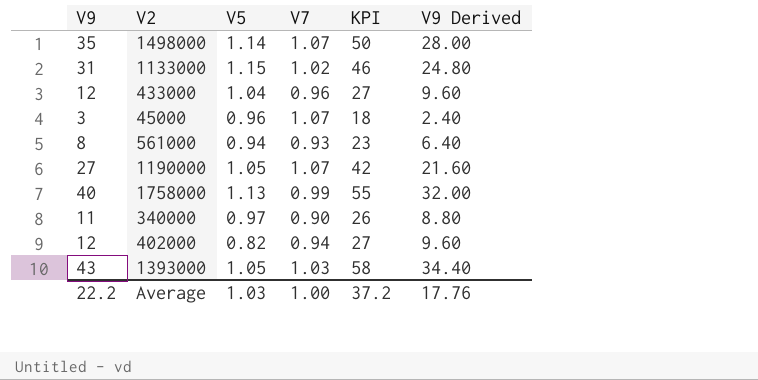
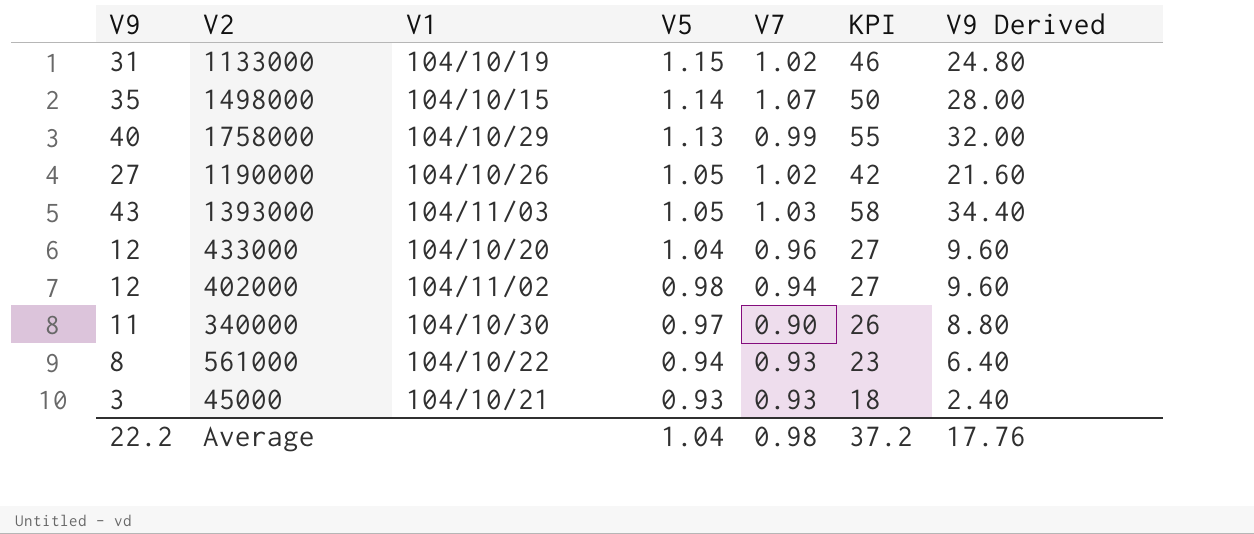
row order: none -> V5 descending
column V1 | position: none -> 3
1190000 | V7: 1.07 -> 1.02
402000 | V5: 0.82 -> 0.98
45000 | V5: 0.96 -> 0.93
45000 | V7: 1.07 -> 0.93
Average | V5: 1.03 -> 1.04
Average | V7: 1.00 -> 0.98

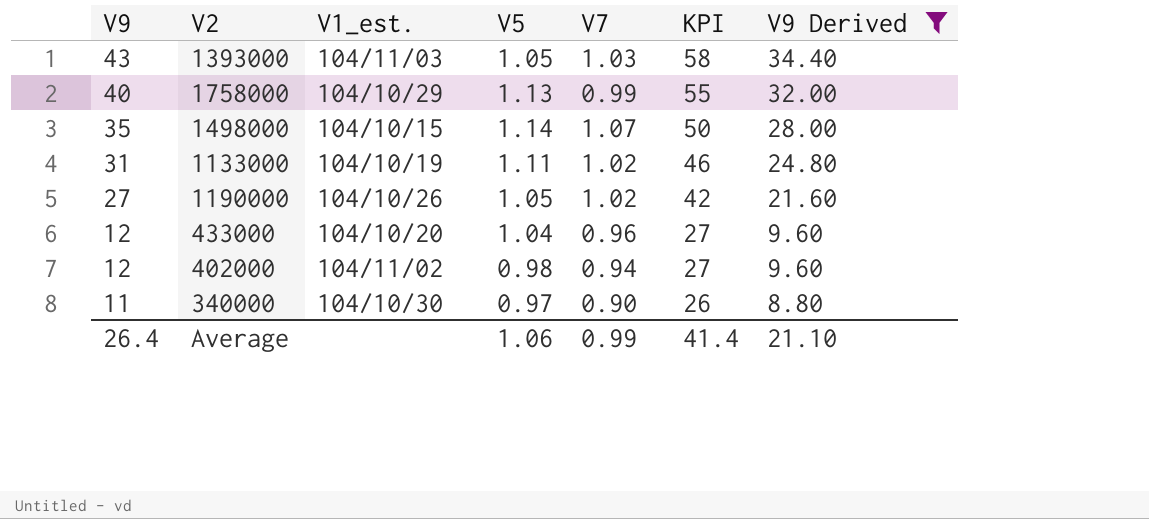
filter: none -> V9 Derived >= 8.80
row order: V5 descending -> V9 descending
column name: V1 -> V1_est.
1133000 | V5: 1.15 -> 1.11
Average | V9: 22.2 -> 26.4
Average | V5: 1.04 -> 1.06
Average | V7: 0.98 -> 0.99
Average | KPI: 37.2 -> 41.4
Average | V9 Derived: 17.76 -> 21.10

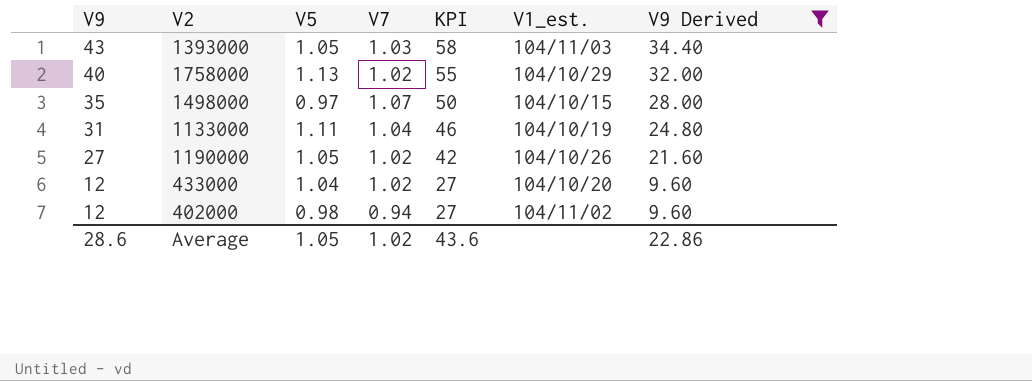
column V1_est. | position: 3 -> 6
row 340000: 11 | 104/10/30 | 0.97 | 0.90 | 26 | 8.80 -> none
1758000 | V7: 0.99 -> 1.02
1498000 | V5: 1.14 -> 0.97
1133000 | V7: 1.02 -> 1.04
433000 | V7: 0.96 -> 1.02
Average | V9: 26.4 -> 28.6
Average | V5: 1.06 -> 1.05
Average | V7: 0.99 -> 1.02
Average | KPI: 41.4 -> 43.6
Average | V9 Derived: 21.10 -> 22.86

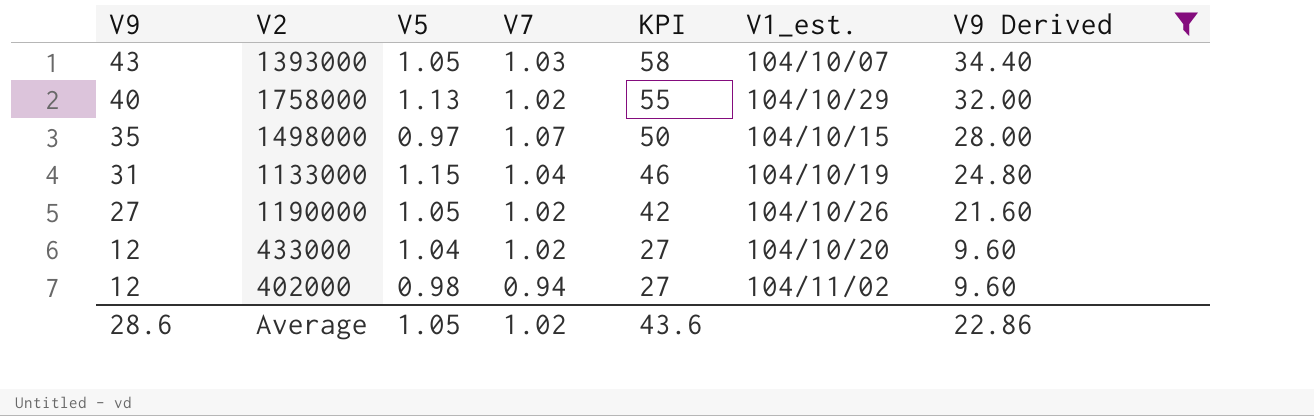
1393000 | V1_est.: 104/11/03 -> 104/10/07
1133000 | V5: 1.11 -> 1.15

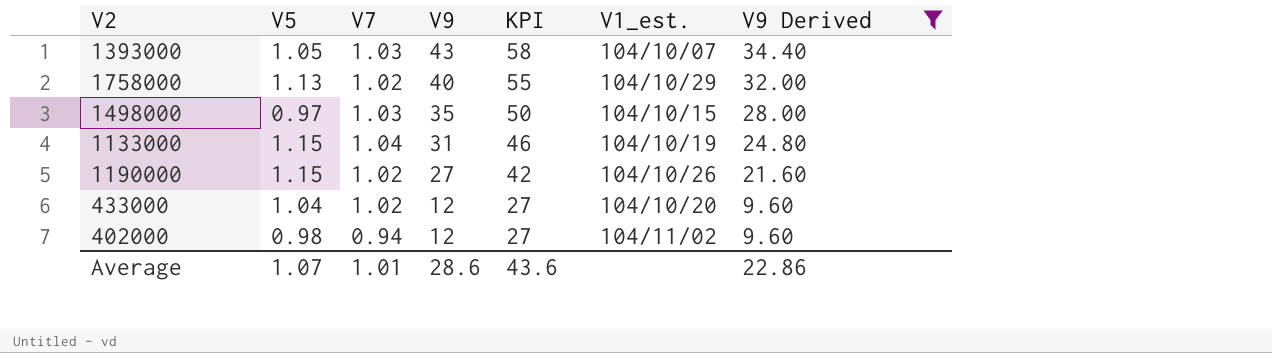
column V9 | position: 1 -> 4
1498000 | V7: 1.07 -> 1.03
1190000 | V5: 1.05 -> 1.15
Average | V5: 1.05 -> 1.07
Average | V7: 1.02 -> 1.01

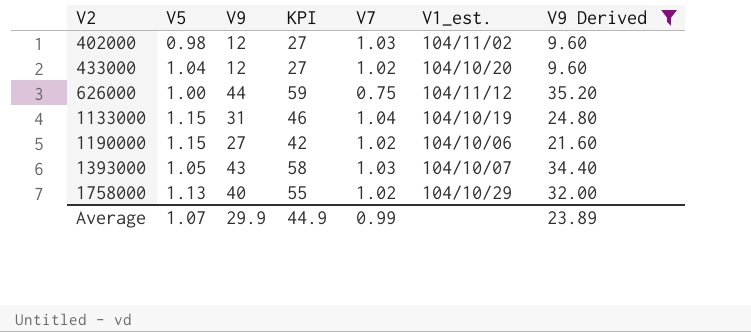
row order: V9 descending -> V2 ascending
column V7 | position: 3 -> 5
row 1498000: 0.97 | 1.03 | 35 | 50 | 104/10/15 | 28.00 -> none
402000 | V7: 0.94 -> 1.03
row 626000: none -> 1.00 | 44 | 59 | 0.75 | 104/11/12 | 35.20
1190000 | V1_est.: 104/10/26 -> 104/10/06
Average | V9: 28.6 -> 29.9
Average | KPI: 43.6 -> 44.9
Average | V7: 1.01 -> 0.99
Average | V9 Derived: 22.86 -> 23.89

